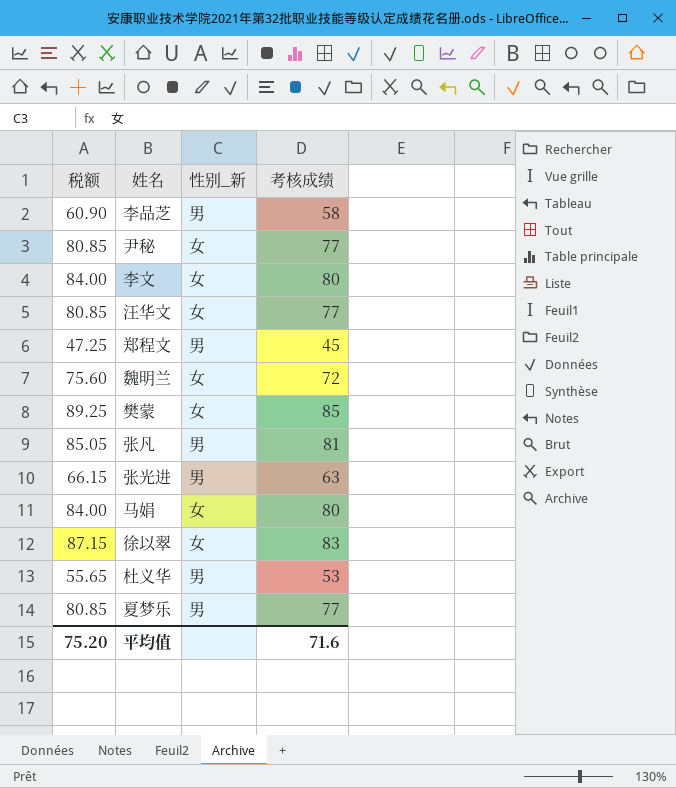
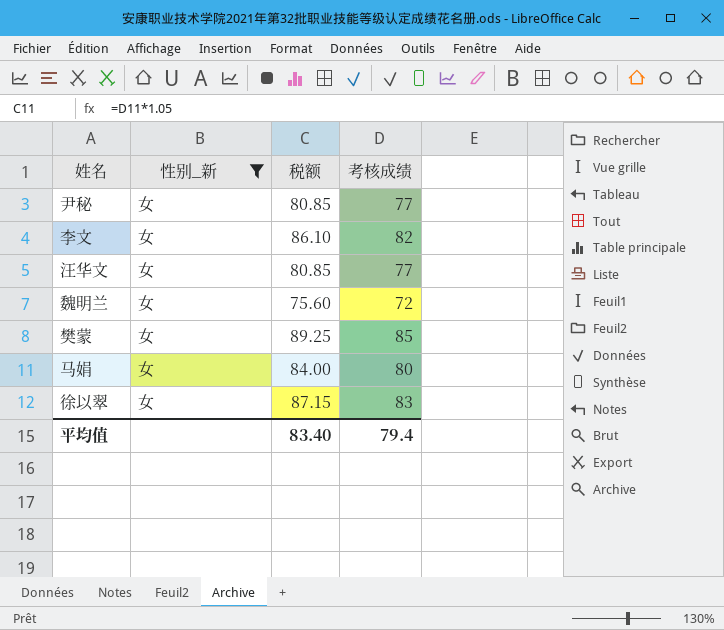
filter: none -> 性别_新 = 女
column 税额 | position: 1 -> 3
李文 | 税额: 84.00 -> 86.10
李文 | 考核成绩: 80 -> 82
平均值 | 税额: 75.20 -> 83.40
平均值 | 考核成绩: 71.6 -> 79.4

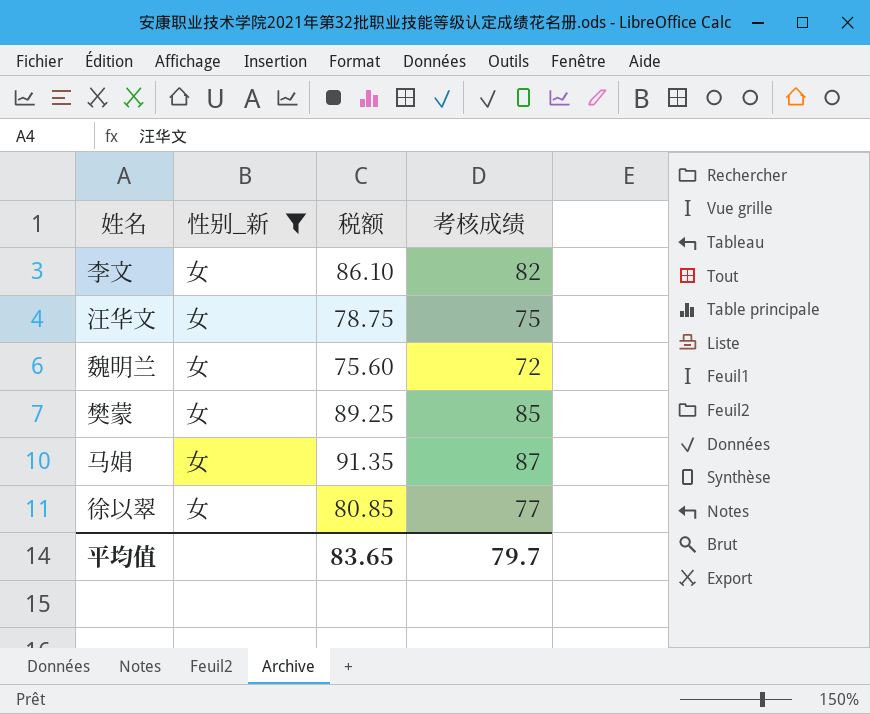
row 尹秘: 女 | 80.85 | 77 -> none
汪华文 | 税额: 80.85 -> 78.75
汪华文 | 考核成绩: 77 -> 75
马娟 | 税额: 84.00 -> 91.35
马娟 | 考核成绩: 80 -> 87
徐以翠 | 税额: 87.15 -> 80.85
徐以翠 | 考核成绩: 83 -> 77
平均值 | 税额: 83.40 -> 83.65
平均值 | 考核成绩: 79.4 -> 79.7

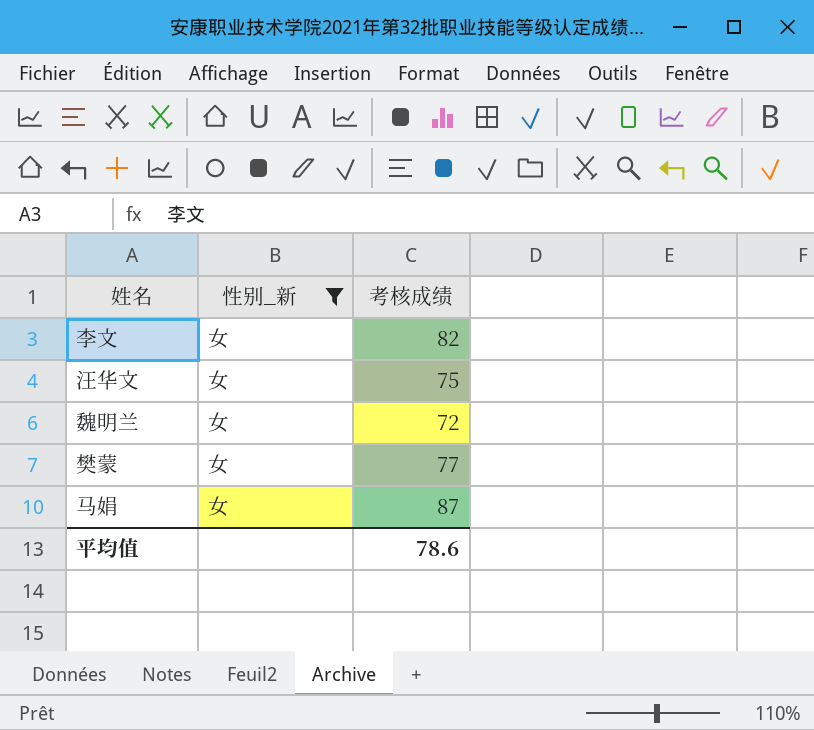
column 税额 | formula: [考核成绩] * 1.05 -> none
row 徐以翠: 女 | 80.85 | 77 -> none
樊蒙 | 考核成绩: 85 -> 77
平均值 | 考核成绩: 79.7 -> 78.6

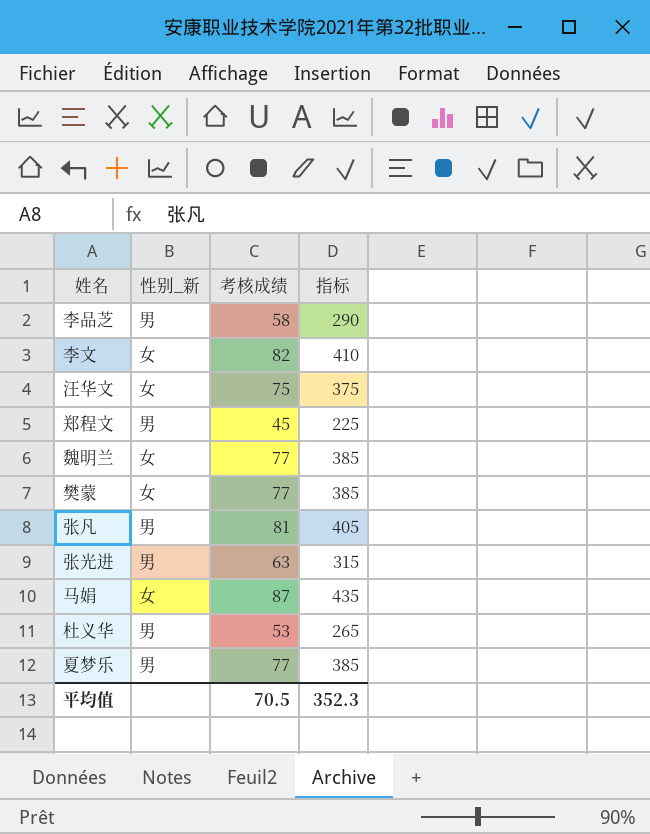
filter: 性别_新 = 女 -> none
column 指标 | formula: none -> [考核成绩] * 5
魏明兰 | 考核成绩: 72 -> 77
平均值 | 考核成绩: 78.6 -> 70.5

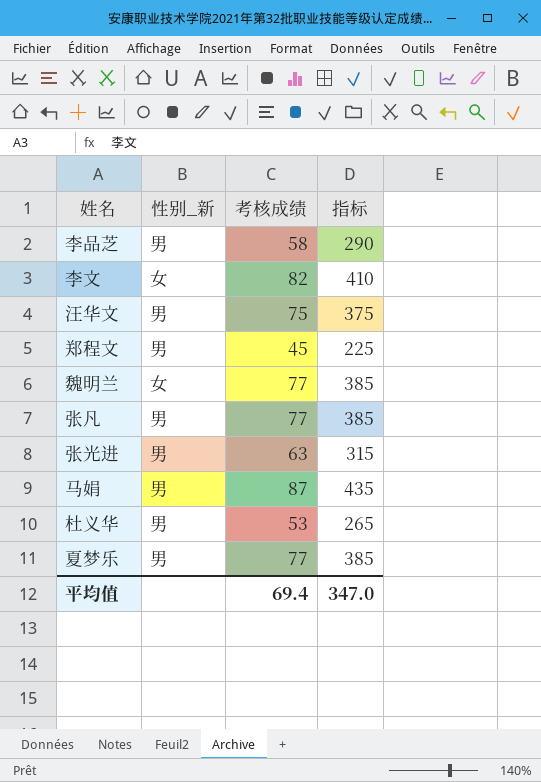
row 樊蒙: 女 | 77 | 385 -> none
汪华文 | 性别_新: 女 -> 男
张凡 | 考核成绩: 81 -> 77
张凡 | 指标: 405 -> 385
马娟 | 性别_新: 女 -> 男
平均值 | 考核成绩: 70.5 -> 69.4
平均值 | 指标: 352.3 -> 347.0

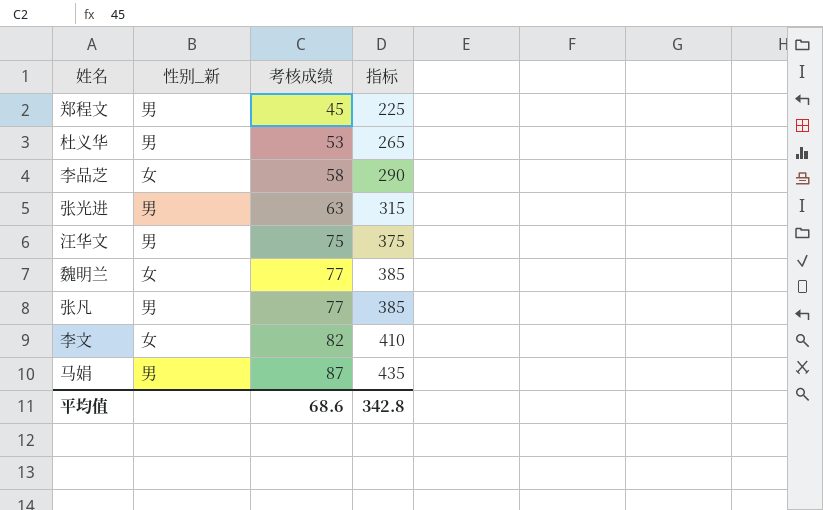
row order: none -> 考核成绩 ascending
row 夏梦乐: 男 | 77 | 385 -> none
李品芝 | 性别_新: 男 -> 女
平均值 | 考核成绩: 69.4 -> 68.6
平均值 | 指标: 347.0 -> 342.8

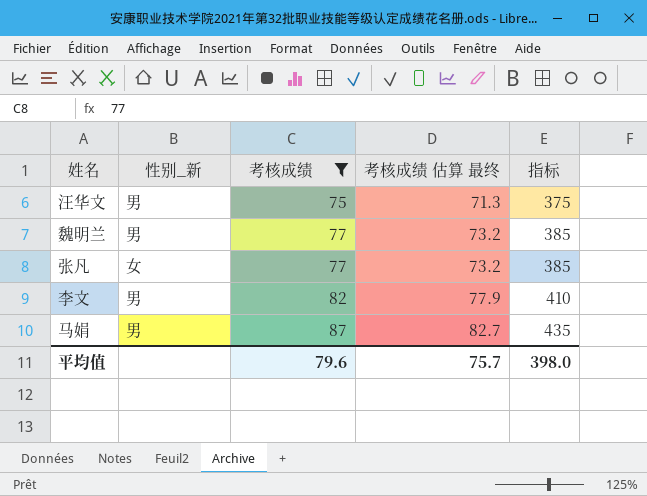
filter: none -> 考核成绩 >= 75
column 考核成绩 估算 最终 | formula: none -> [考核成绩] * 0.95
魏明兰 | 性别_新: 女 -> 男
张凡 | 性别_新: 男 -> 女
李文 | 性别_新: 女 -> 男
平均值 | 考核成绩: 68.6 -> 79.6
平均值 | 指标: 342.8 -> 398.0

